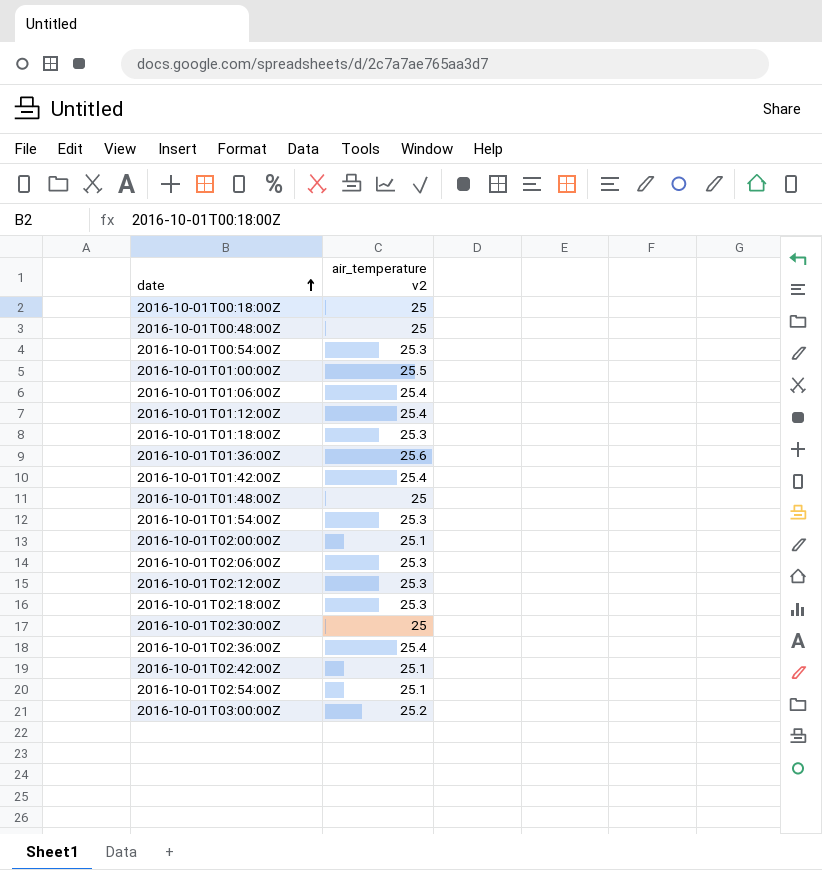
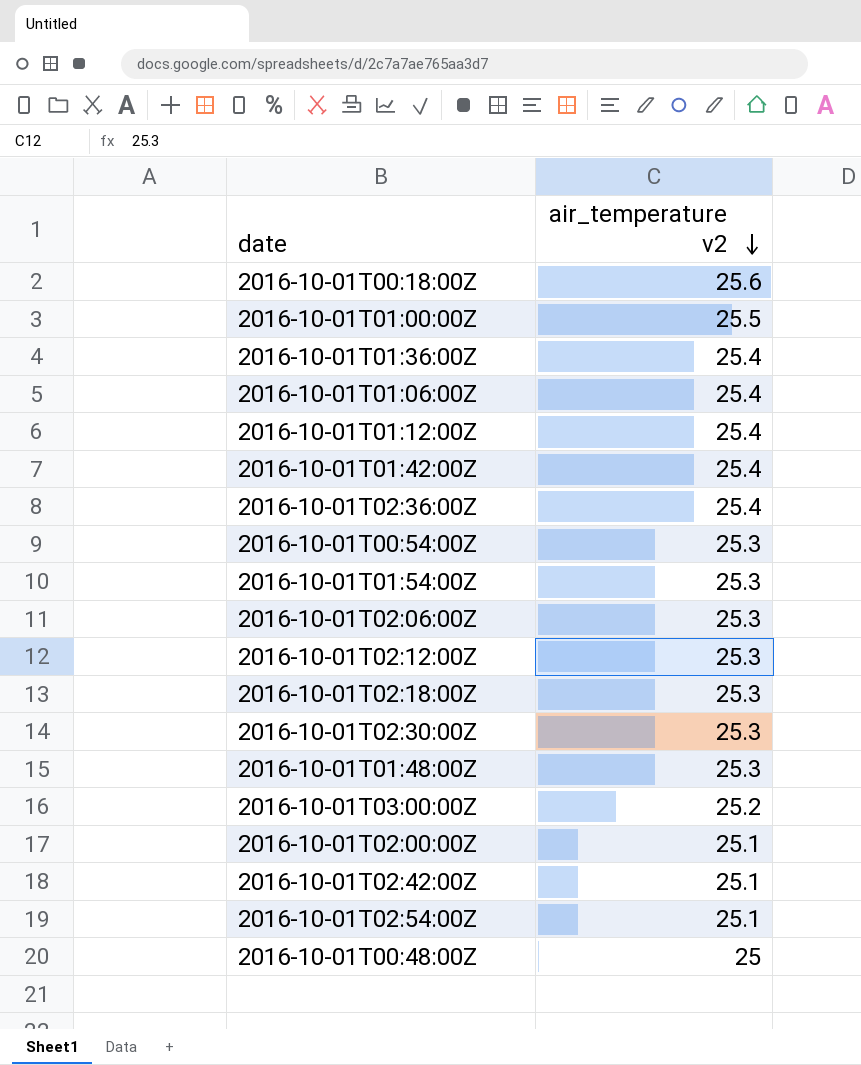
row order: date ascending -> air_temperature v2 descending
row 2016-10-01T01:18:00Z: 25.3 -> none
2016-10-01T00:18:00Z | air_temperature v2: 25 -> 25.6
2016-10-01T01:36:00Z | air_temperature v2: 25.6 -> 25.4
2016-10-01T02:30:00Z | air_temperature v2: 25 -> 25.3
2016-10-01T01:48:00Z | air_temperature v2: 25 -> 25.3

